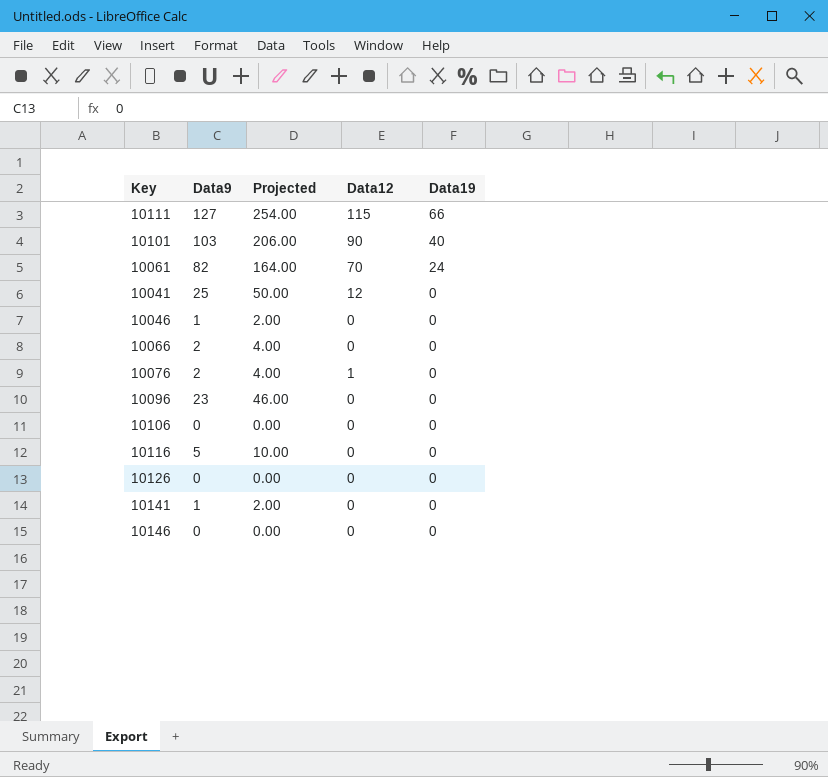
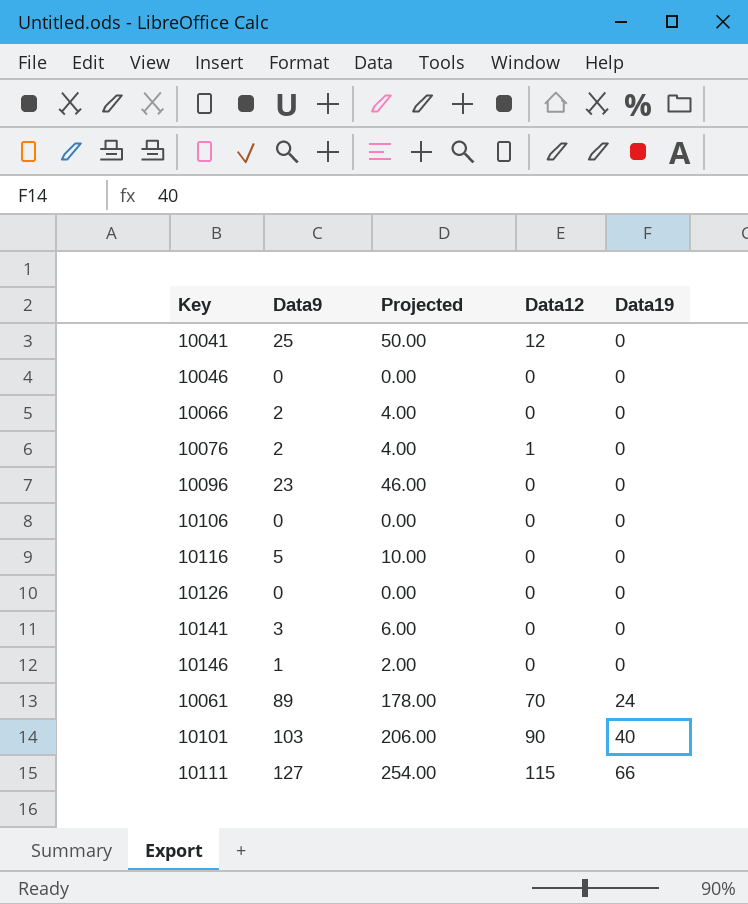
row order: Data19 descending -> Data19 ascending
10046 | Data9: 1 -> 0
10046 | Projected: 2.00 -> 0.00
10141 | Data9: 1 -> 3
10141 | Projected: 2.00 -> 6.00
10146 | Data9: 0 -> 1
10146 | Projected: 0.00 -> 2.00
10061 | Data9: 82 -> 89
10061 | Projected: 164.00 -> 178.00

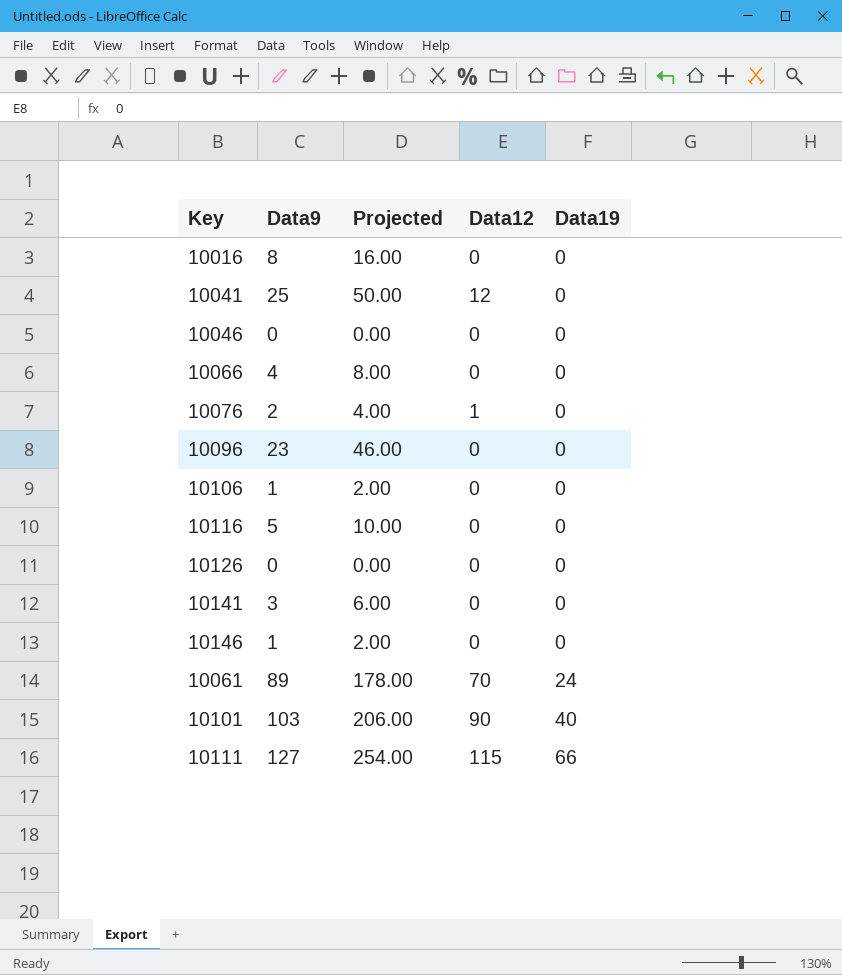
row 10016: none -> 8 | 16.00 | 0 | 0
10066 | Data9: 2 -> 4
10066 | Projected: 4.00 -> 8.00
10106 | Data9: 0 -> 1
10106 | Projected: 0.00 -> 2.00

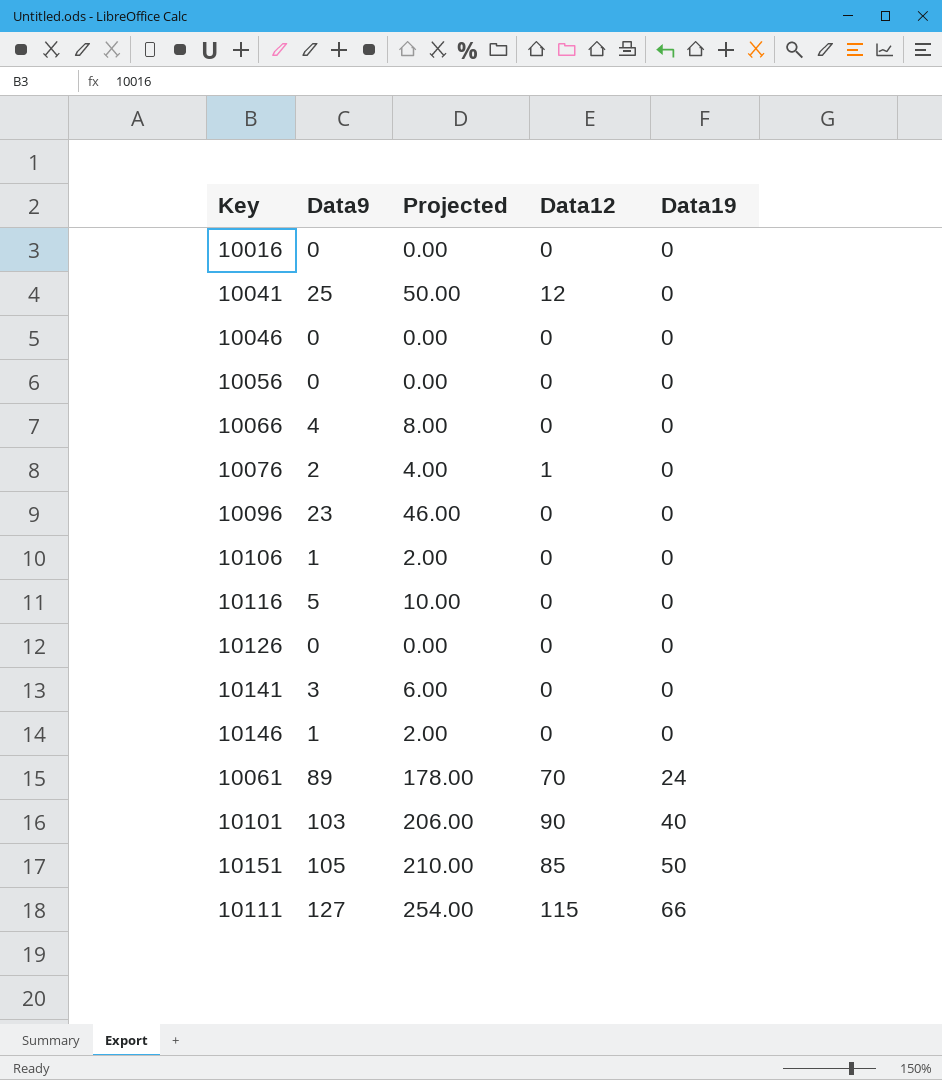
10016 | Data9: 8 -> 0
10016 | Projected: 16.00 -> 0.00
row 10056: none -> 0 | 0.00 | 0 | 0
row 10151: none -> 105 | 210.00 | 85 | 50

